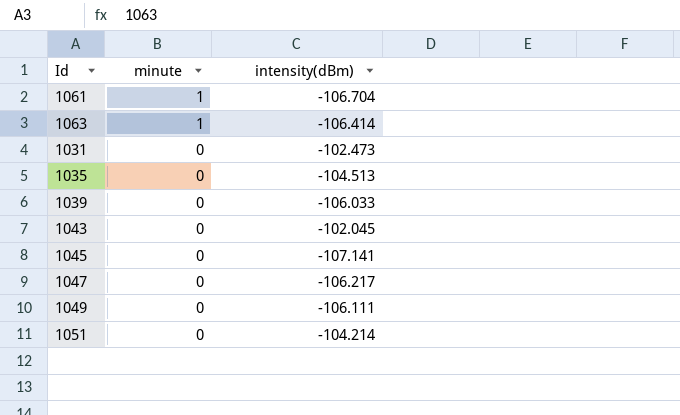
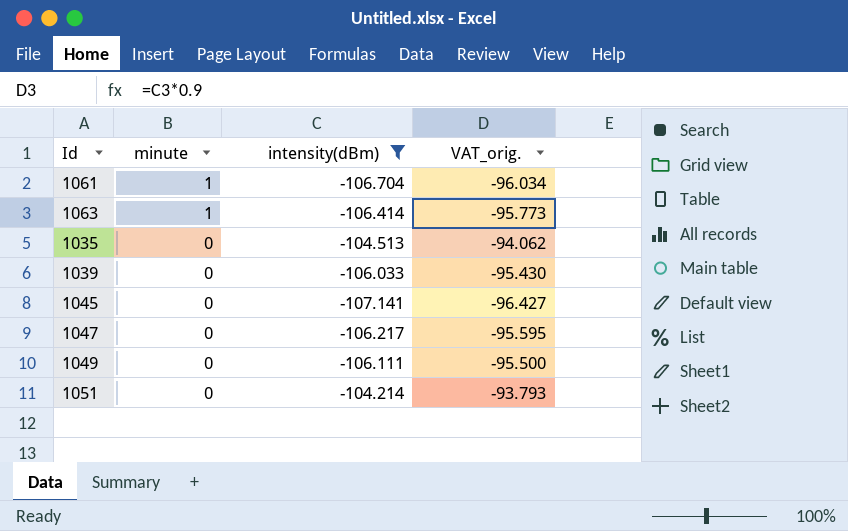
filter: none -> intensity(dBm) <= -104.214
column VAT_orig. | formula: none -> [intensity(dBm)] * 0.9

